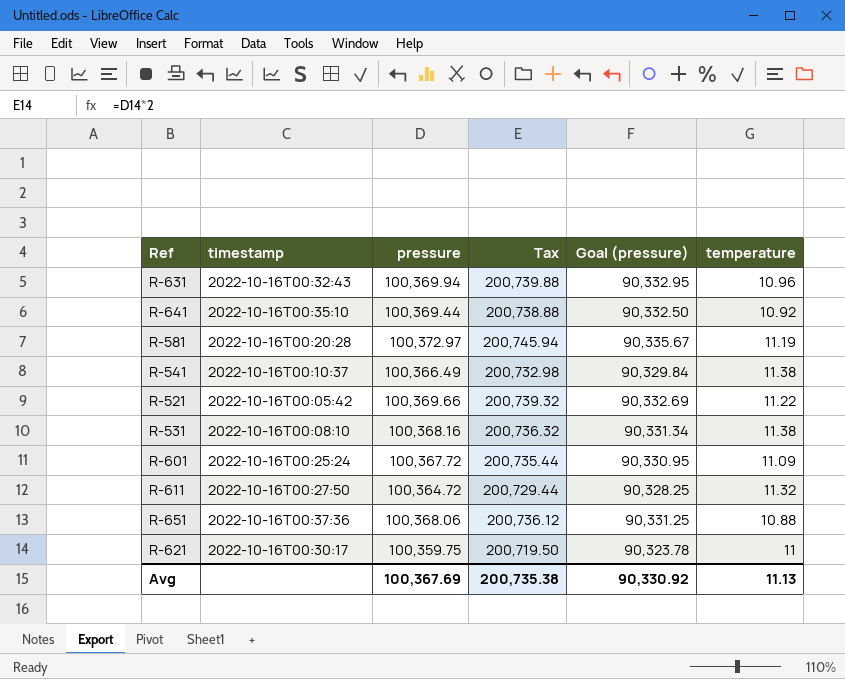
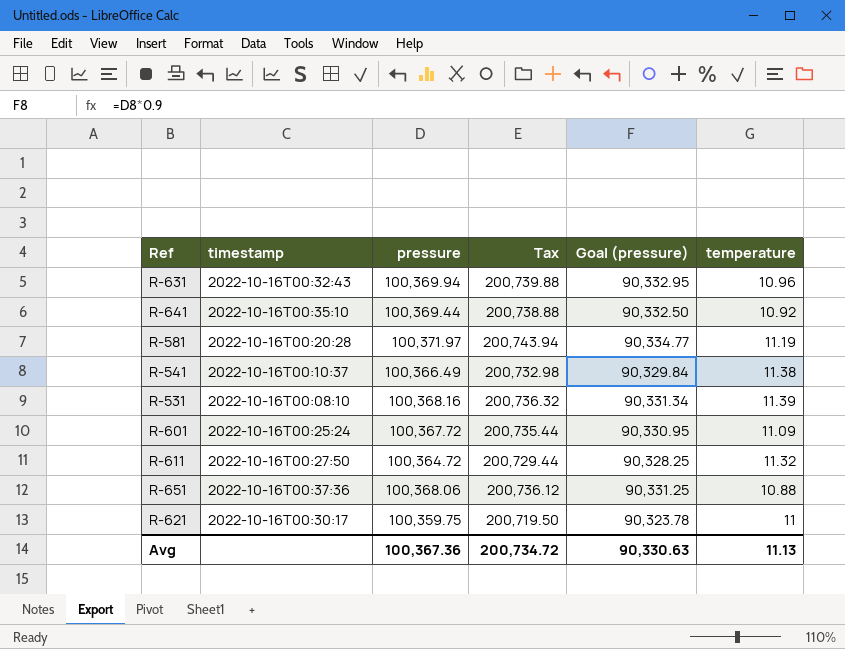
row R-521: 2022-10-16T00:05:42 | 100,369.66 | 200,739.32 | 90,332.69 | 11.22 -> none
R-581 | pressure: 100,372.97 -> 100,371.97
R-581 | Tax: 200,745.94 -> 200,743.94
R-581 | Goal (pressure): 90,335.67 -> 90,334.77
R-531 | temperature: 11.38 -> 11.39
Avg | pressure: 100,367.69 -> 100,367.36
Avg | Tax: 200,735.38 -> 200,734.72
Avg | Goal (pressure): 90,330.92 -> 90,330.63

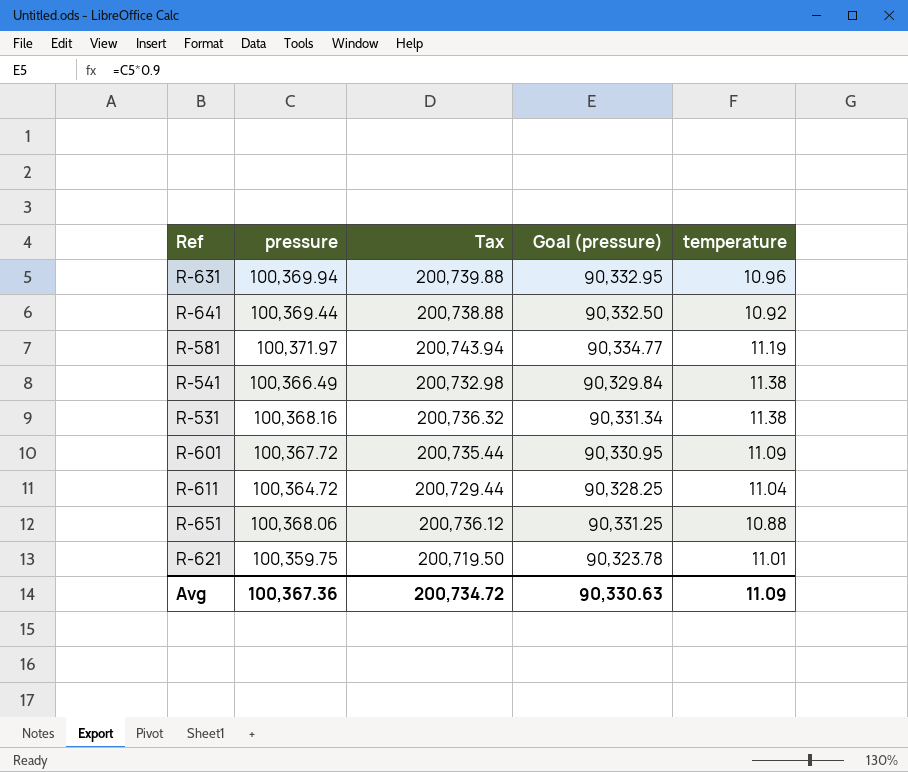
column timestamp | position: 2 -> none
R-531 | temperature: 11.39 -> 11.38
R-611 | temperature: 11.32 -> 11.04
R-621 | temperature: 11 -> 11.01
Avg | temperature: 11.13 -> 11.09

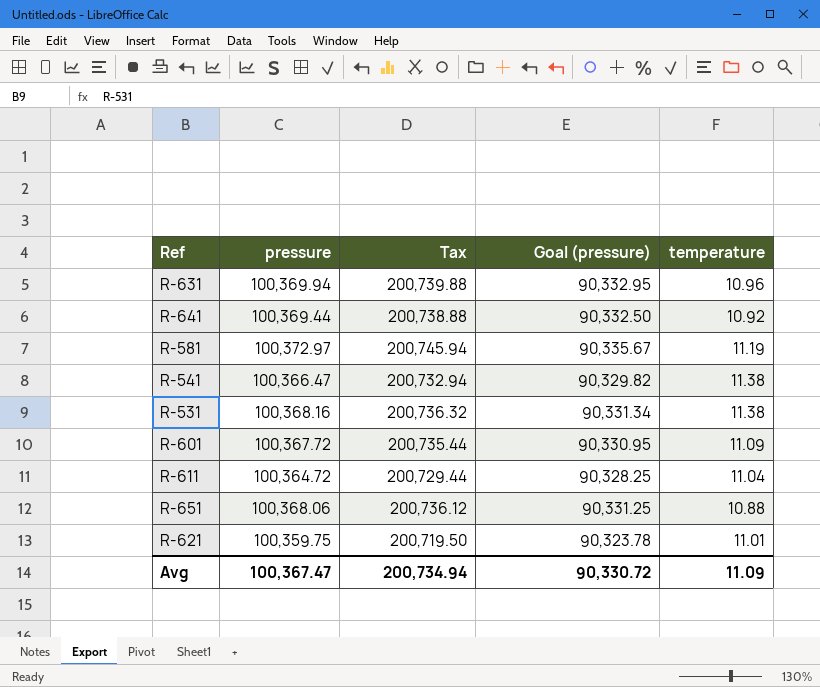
R-581 | pressure: 100,371.97 -> 100,372.97
R-581 | Tax: 200,743.94 -> 200,745.94
R-581 | Goal (pressure): 90,334.77 -> 90,335.67
R-541 | pressure: 100,366.49 -> 100,366.47
R-541 | Tax: 200,732.98 -> 200,732.94
R-541 | Goal (pressure): 90,329.84 -> 90,329.82
Avg | pressure: 100,367.36 -> 100,367.47
Avg | Tax: 200,734.72 -> 200,734.94
Avg | Goal (pressure): 90,330.63 -> 90,330.72

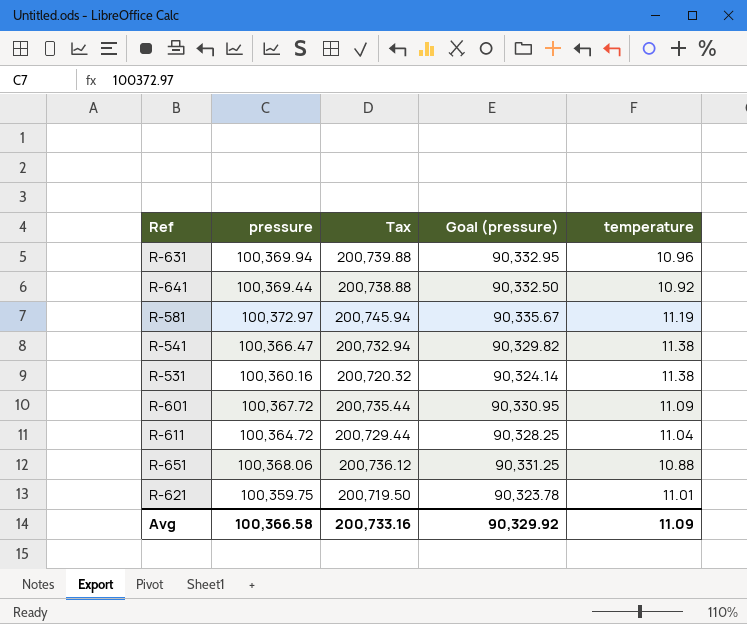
R-531 | pressure: 100,368.16 -> 100,360.16
R-531 | Tax: 200,736.32 -> 200,720.32
R-531 | Goal (pressure): 90,331.34 -> 90,324.14
Avg | pressure: 100,367.47 -> 100,366.58
Avg | Tax: 200,734.94 -> 200,733.16
Avg | Goal (pressure): 90,330.72 -> 90,329.92

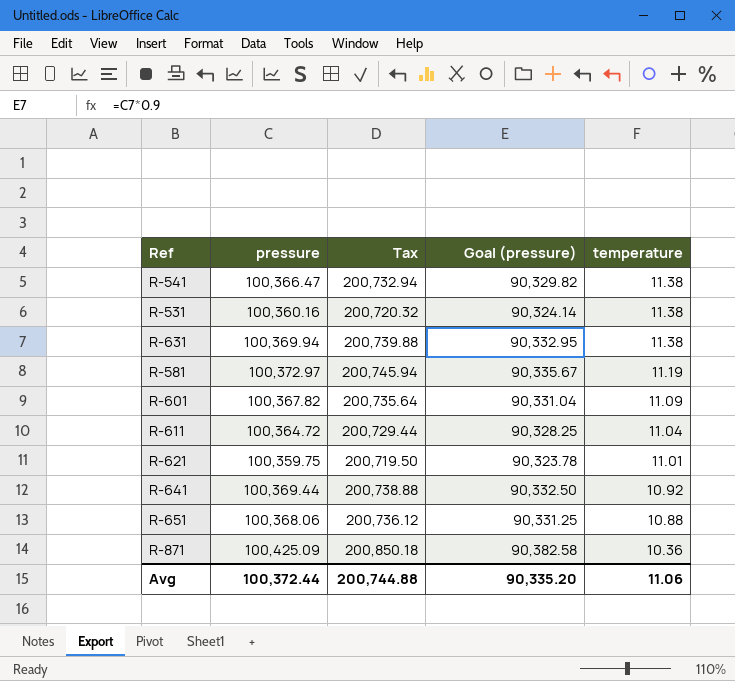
row order: none -> temperature descending
R-631 | temperature: 10.96 -> 11.38
R-601 | pressure: 100,367.72 -> 100,367.82
R-601 | Tax: 200,735.44 -> 200,735.64
R-601 | Goal (pressure): 90,330.95 -> 90,331.04
row R-871: none -> 100,425.09 | 200,850.18 | 90,382.58 | 10.36
Avg | pressure: 100,366.58 -> 100,372.44
Avg | Tax: 200,733.16 -> 200,744.88
Avg | Goal (pressure): 90,329.92 -> 90,335.20
Avg | temperature: 11.09 -> 11.06

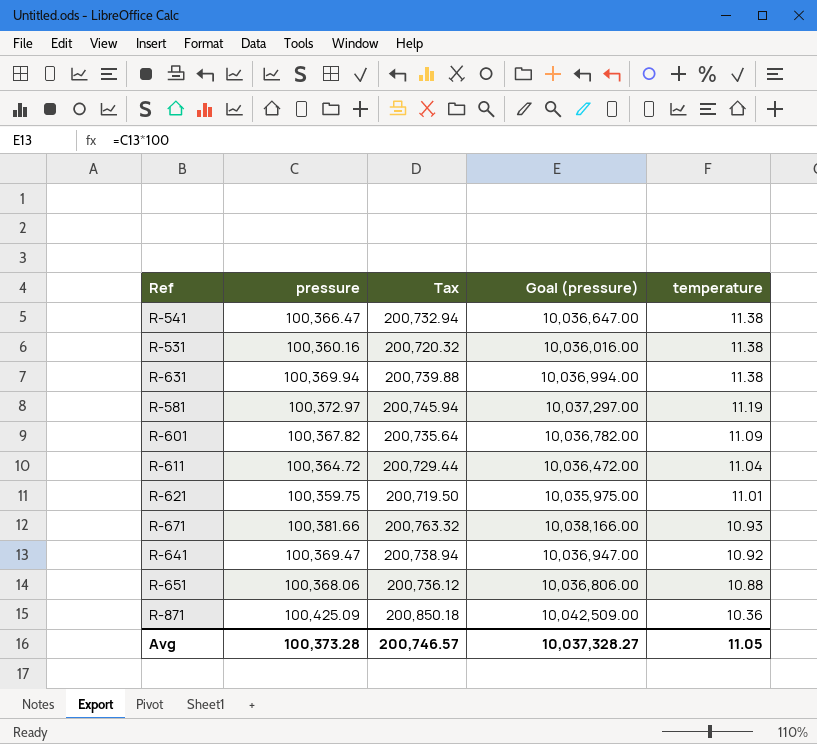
column Goal (pressure) | formula: [pressure] * 0.9 -> [pressure] * 100
row R-671: none -> 100,381.66 | 200,763.32 | 10,038,166.00 | 10.93
R-641 | pressure: 100,369.44 -> 100,369.47
R-641 | Tax: 200,738.88 -> 200,738.94
Avg | pressure: 100,372.44 -> 100,373.28
Avg | Tax: 200,744.88 -> 200,746.57
Avg | Goal (pressure): 90,335.20 -> 10,037,328.27
Avg | temperature: 11.06 -> 11.05

